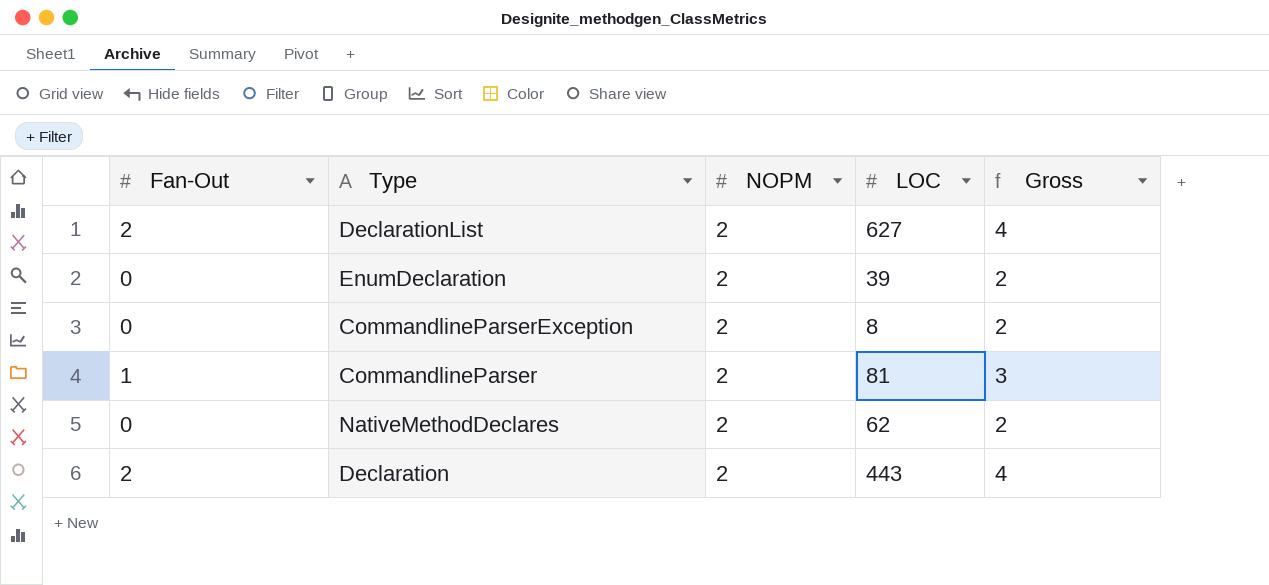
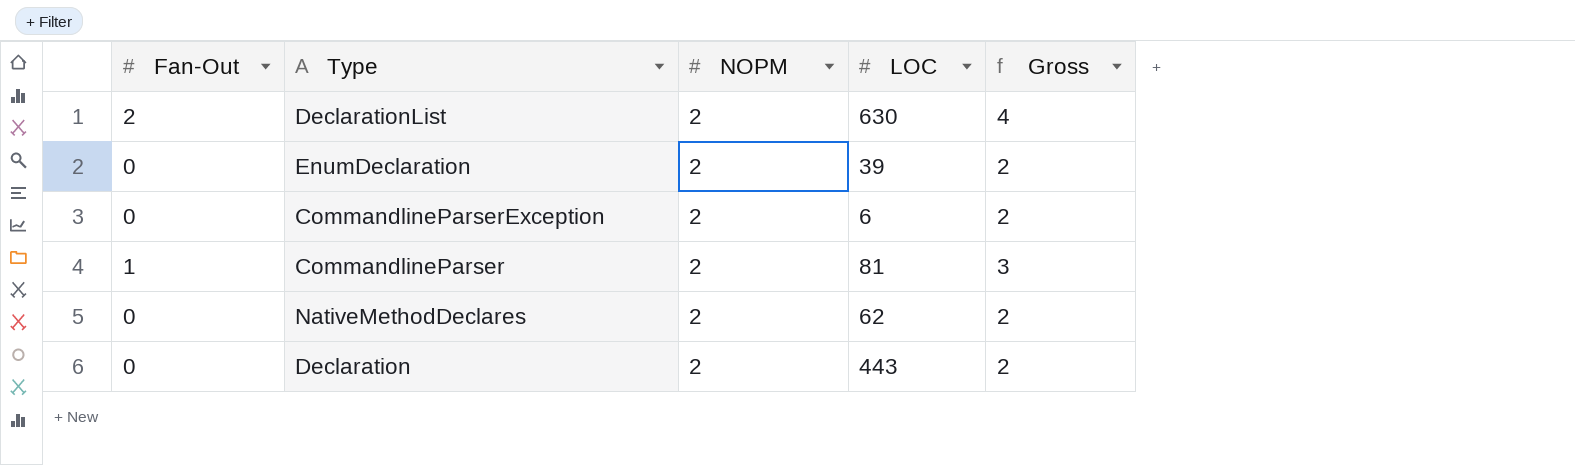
DeclarationList | LOC: 627 -> 630
CommandlineParserException | LOC: 8 -> 6
Declaration | Fan-Out: 2 -> 0
Declaration | Gross: 4 -> 2

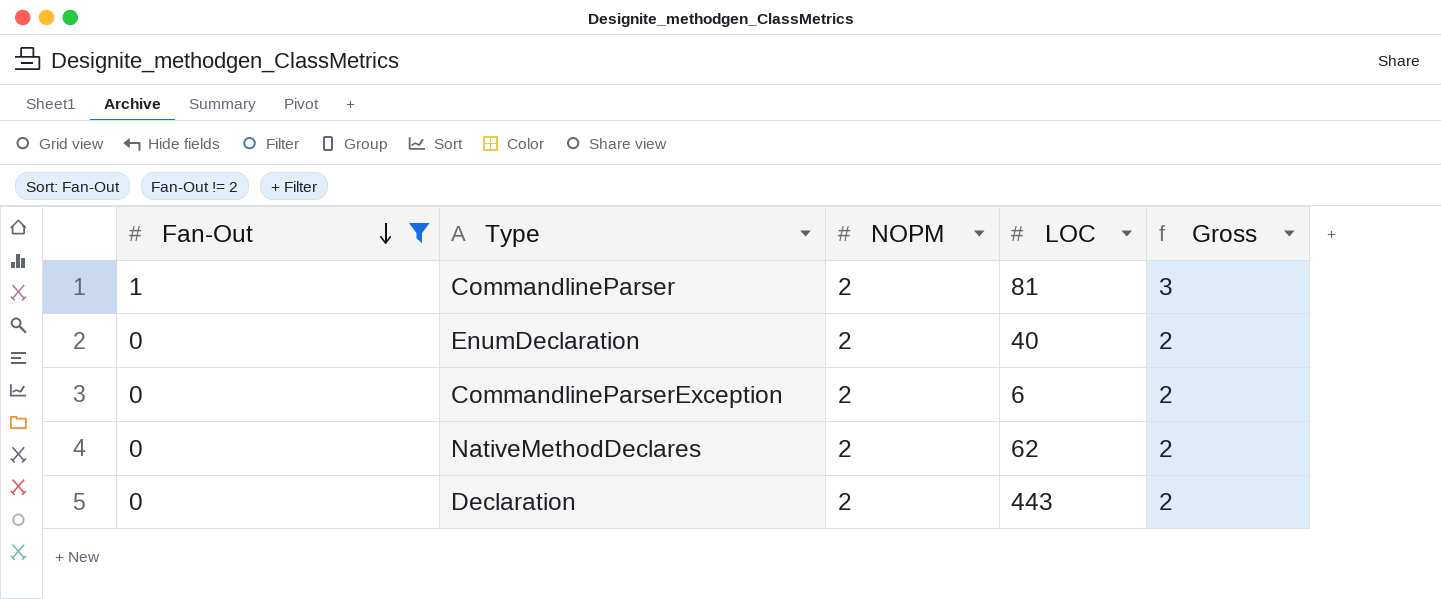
filter: none -> Fan-Out != 2
row order: none -> Fan-Out descending
EnumDeclaration | LOC: 39 -> 40

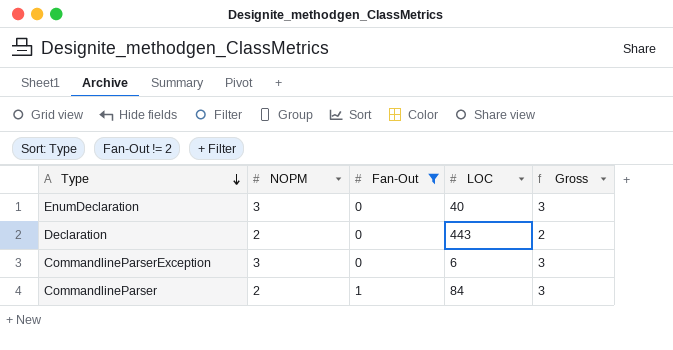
row order: Fan-Out descending -> Type descending
column Fan-Out | position: 1 -> 3
row NativeMethodDeclares: 0 | 2 | 62 | 2 -> none
EnumDeclaration | NOPM: 2 -> 3
EnumDeclaration | Gross: 2 -> 3
CommandlineParserException | NOPM: 2 -> 3
CommandlineParserException | Gross: 2 -> 3
CommandlineParser | LOC: 81 -> 84

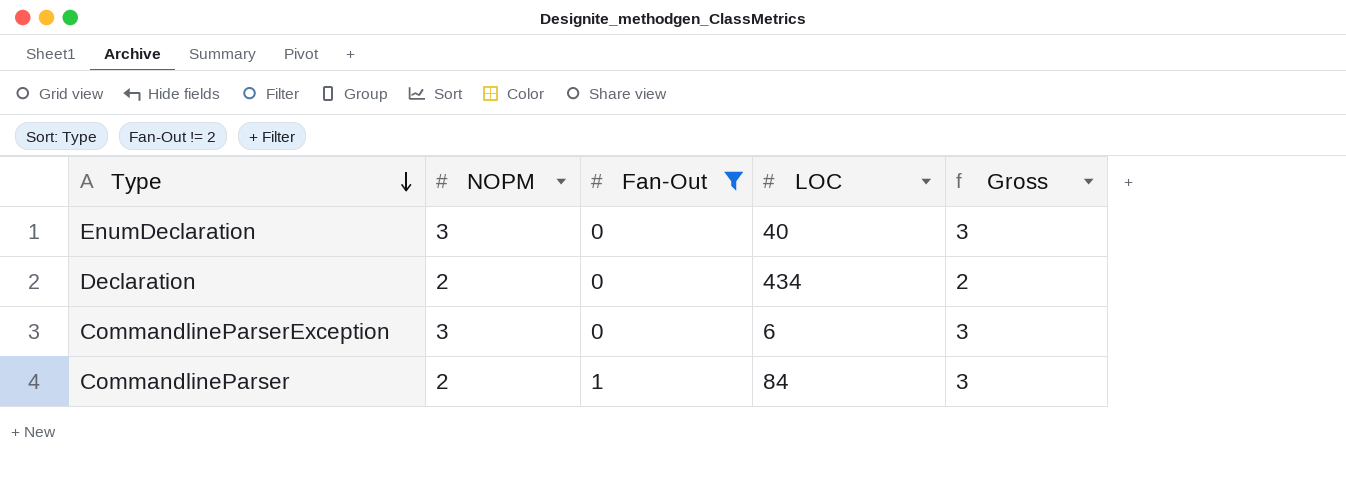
Declaration | LOC: 443 -> 434

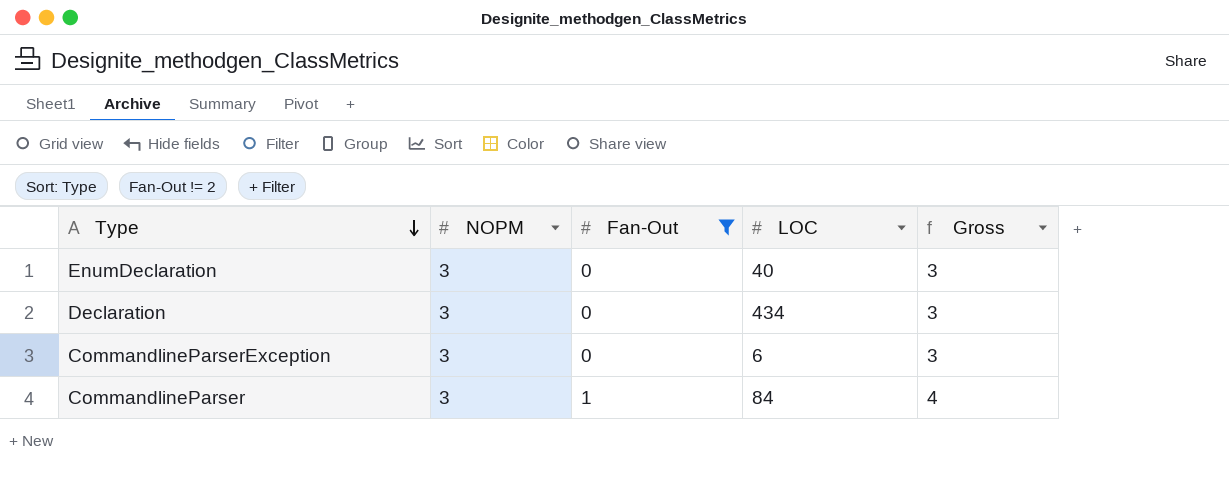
Declaration | NOPM: 2 -> 3
Declaration | Gross: 2 -> 3
CommandlineParser | NOPM: 2 -> 3
CommandlineParser | Gross: 3 -> 4

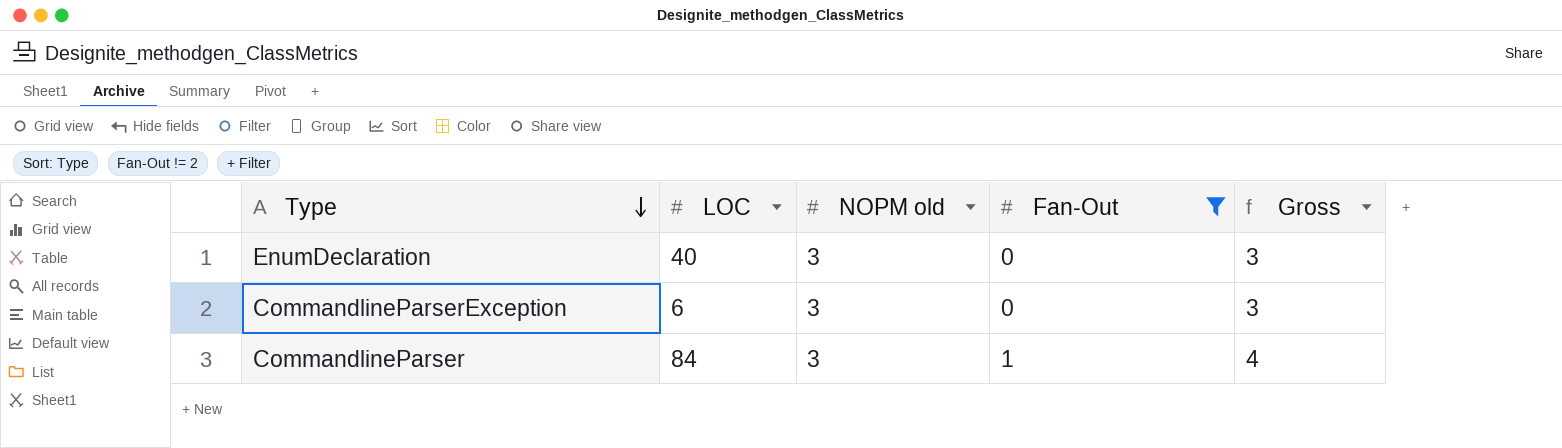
column LOC | position: 4 -> 2
column name: NOPM -> NOPM old
row Declaration: 3 | 0 | 434 | 3 -> none

